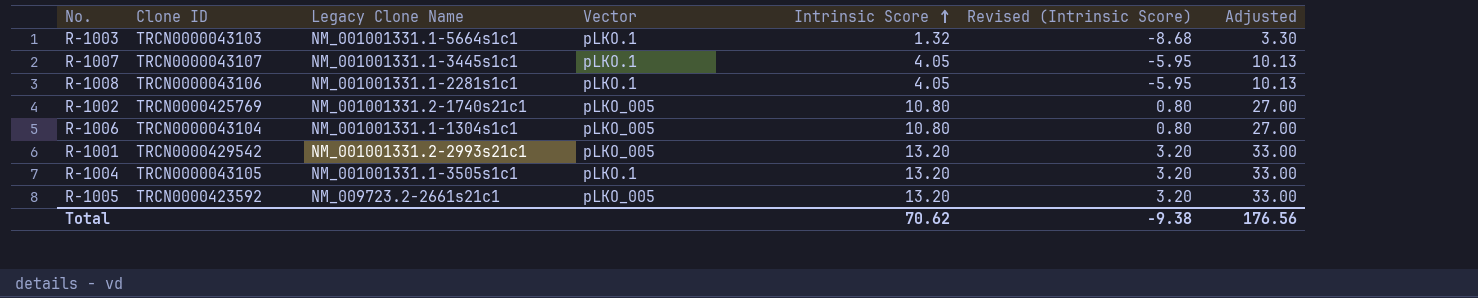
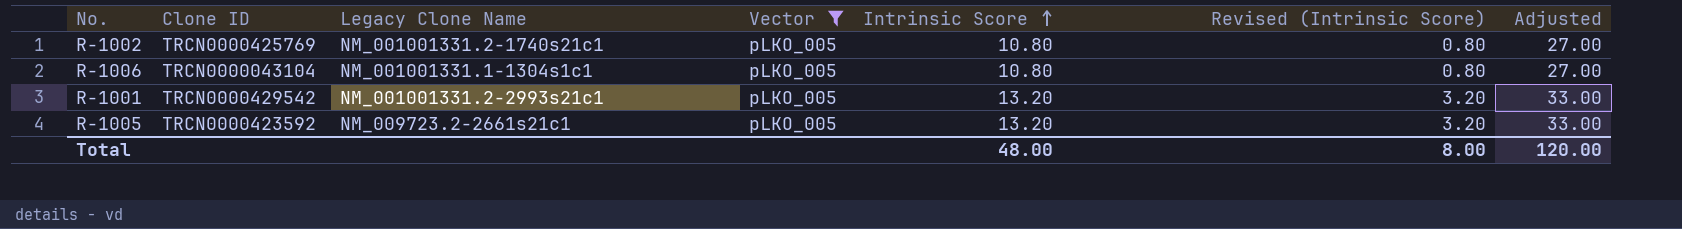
filter: none -> Vector = pLKO_005
Total | Intrinsic Score: 70.62 -> 48.00
Total | Revised (Intrinsic Score): -9.38 -> 8.00
Total | Adjusted: 176.56 -> 120.00

